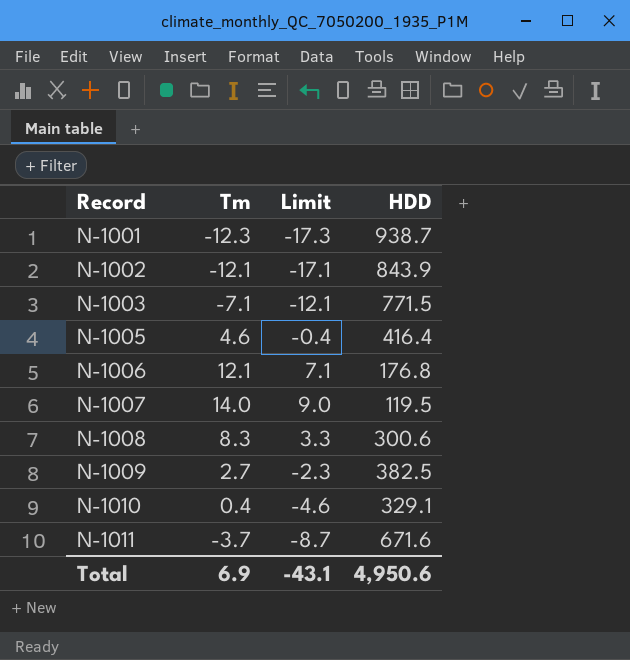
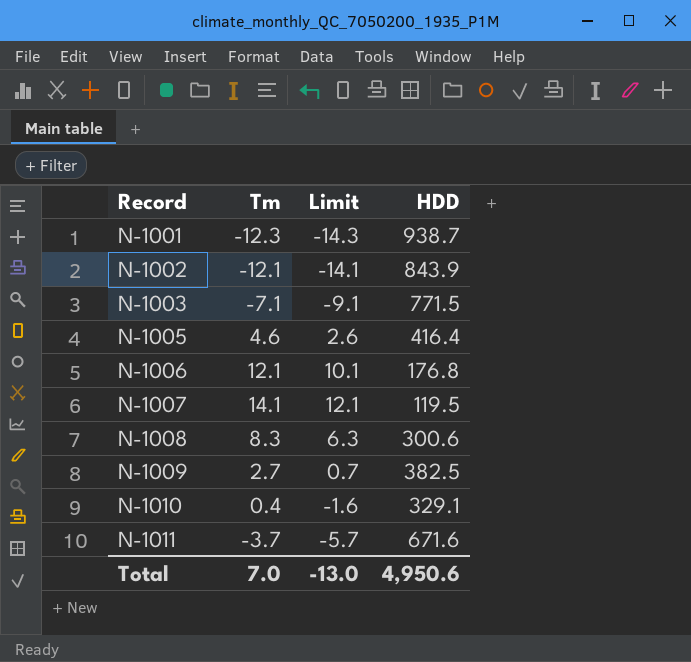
column Limit | formula: [Tm] - 5 -> [Tm] - 2
N-1007 | Tm: 14.0 -> 14.1
Total | Tm: 6.9 -> 7.0
Total | Limit: -43.1 -> -13.0

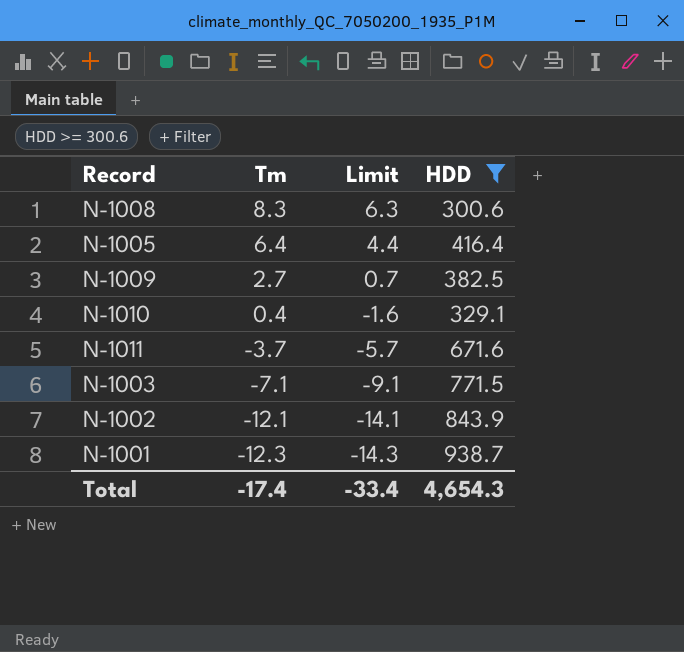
filter: none -> HDD >= 300.6
row order: Record ascending -> Tm descending
N-1005 | Tm: 4.6 -> 6.4
N-1005 | Limit: 2.6 -> 4.4
Total | Tm: 7.0 -> -17.4
Total | Limit: -13.0 -> -33.4
Total | HDD: 4,950.6 -> 4,654.3

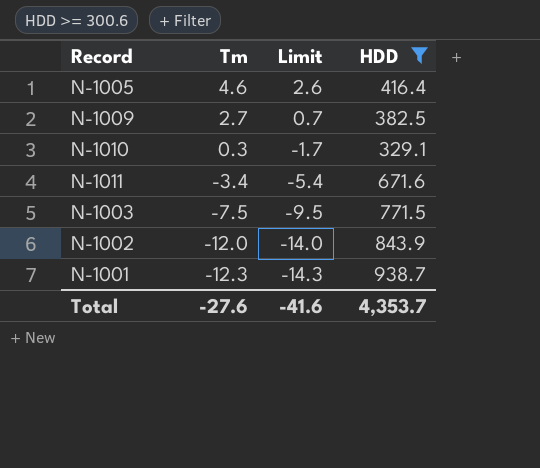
row N-1008: 8.3 | 6.3 | 300.6 -> none
N-1005 | Tm: 6.4 -> 4.6
N-1005 | Limit: 4.4 -> 2.6
N-1010 | Tm: 0.4 -> 0.3
N-1010 | Limit: -1.6 -> -1.7
N-1011 | Tm: -3.7 -> -3.4
N-1011 | Limit: -5.7 -> -5.4
N-1003 | Tm: -7.1 -> -7.5
N-1003 | Limit: -9.1 -> -9.5
N-1002 | Tm: -12.1 -> -12.0
N-1002 | Limit: -14.1 -> -14.0
Total | Tm: -17.4 -> -27.6
Total | Limit: -33.4 -> -41.6
Total | HDD: 4,654.3 -> 4,353.7

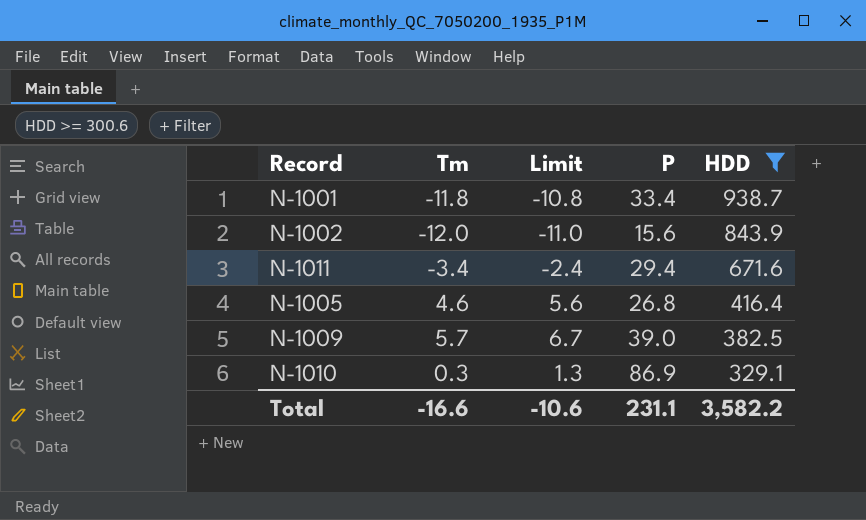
row order: Tm descending -> HDD descending
column Limit | formula: [Tm] - 2 -> [Tm] + 1
column P | position: none -> 4
row N-1003: -7.5 | -9.5 | 771.5 -> none
N-1001 | Tm: -12.3 -> -11.8
N-1009 | Tm: 2.7 -> 5.7
Total | Tm: -27.6 -> -16.6
Total | Limit: -41.6 -> -10.6
Total | HDD: 4,353.7 -> 3,582.2

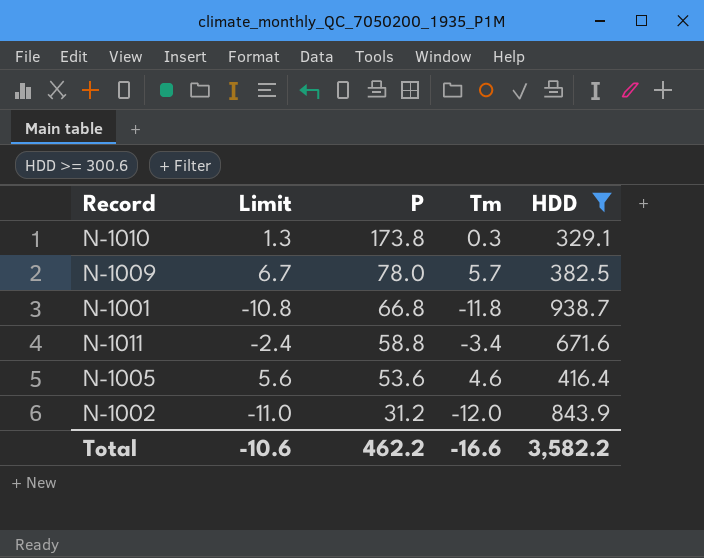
row order: HDD descending -> P descending
column Tm | position: 2 -> 4
N-1010 | P: 86.9 -> 173.8
N-1009 | P: 39.0 -> 78.0
N-1001 | P: 33.4 -> 66.8
N-1011 | P: 29.4 -> 58.8
N-1005 | P: 26.8 -> 53.6
N-1002 | P: 15.6 -> 31.2
Total | P: 231.1 -> 462.2

